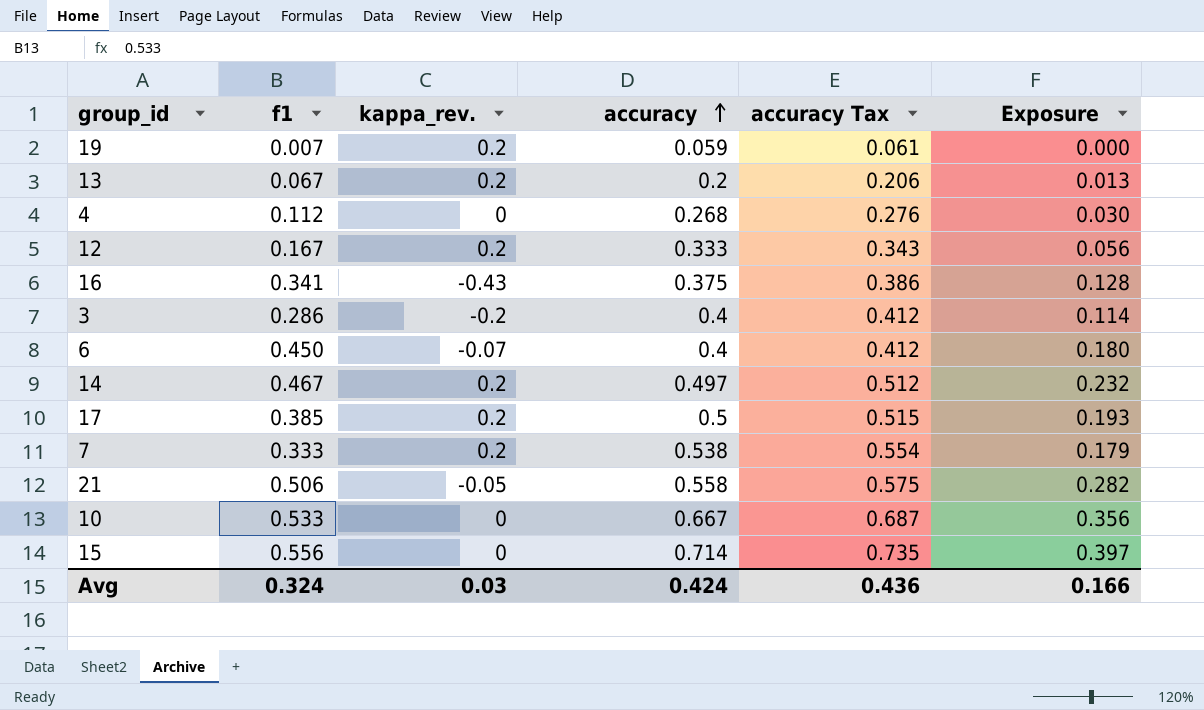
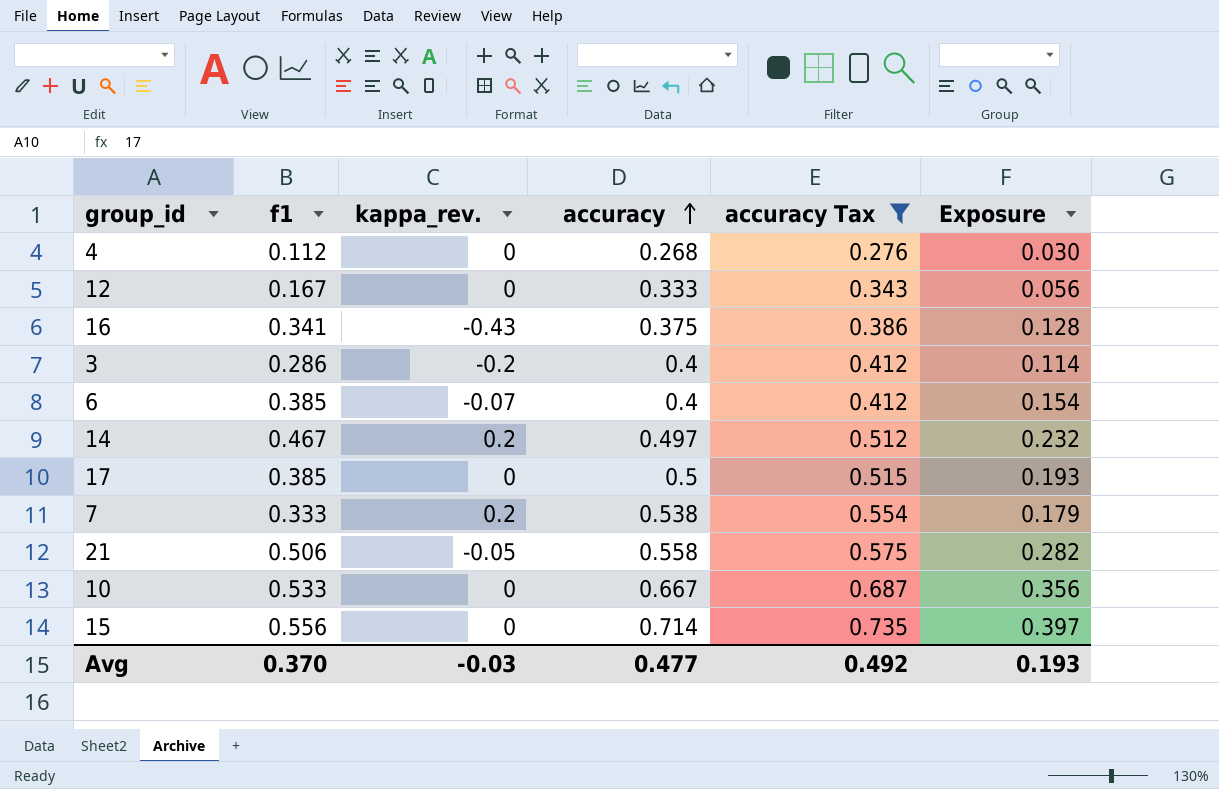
filter: none -> accuracy Tax >= 0.276
12 | kappa_rev.: 0.2 -> 0
6 | f1: 0.450 -> 0.385
6 | Exposure: 0.180 -> 0.154
17 | kappa_rev.: 0.2 -> 0
Avg | f1: 0.324 -> 0.370
Avg | kappa_rev.: 0.03 -> -0.03
Avg | accuracy: 0.424 -> 0.477
Avg | accuracy Tax: 0.436 -> 0.492
Avg | Exposure: 0.166 -> 0.193

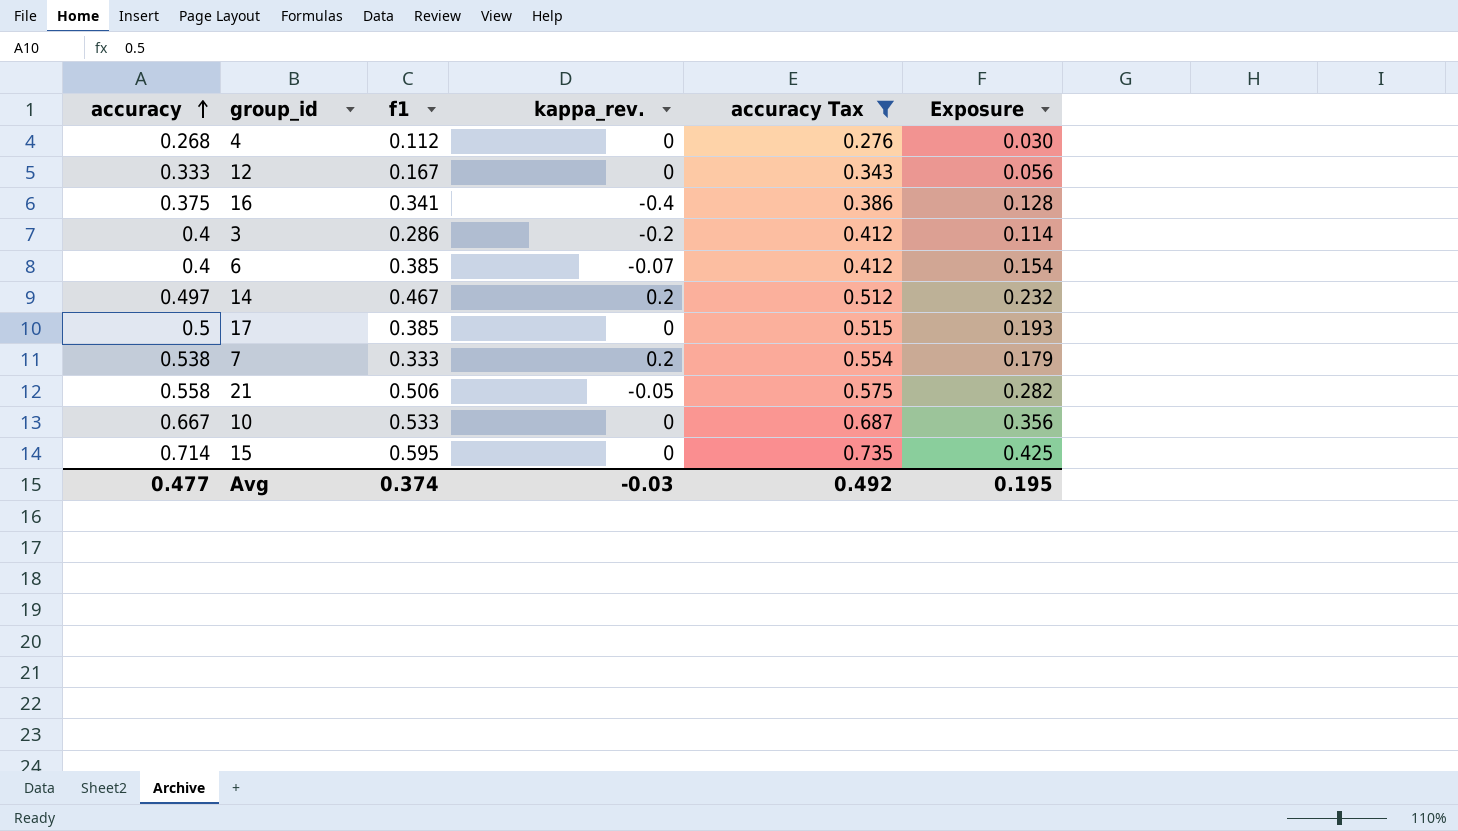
column accuracy | position: 4 -> 1
16 | kappa_rev.: -0.43 -> -0.4
15 | f1: 0.556 -> 0.595
15 | Exposure: 0.397 -> 0.425
Avg | f1: 0.370 -> 0.374
Avg | Exposure: 0.193 -> 0.195

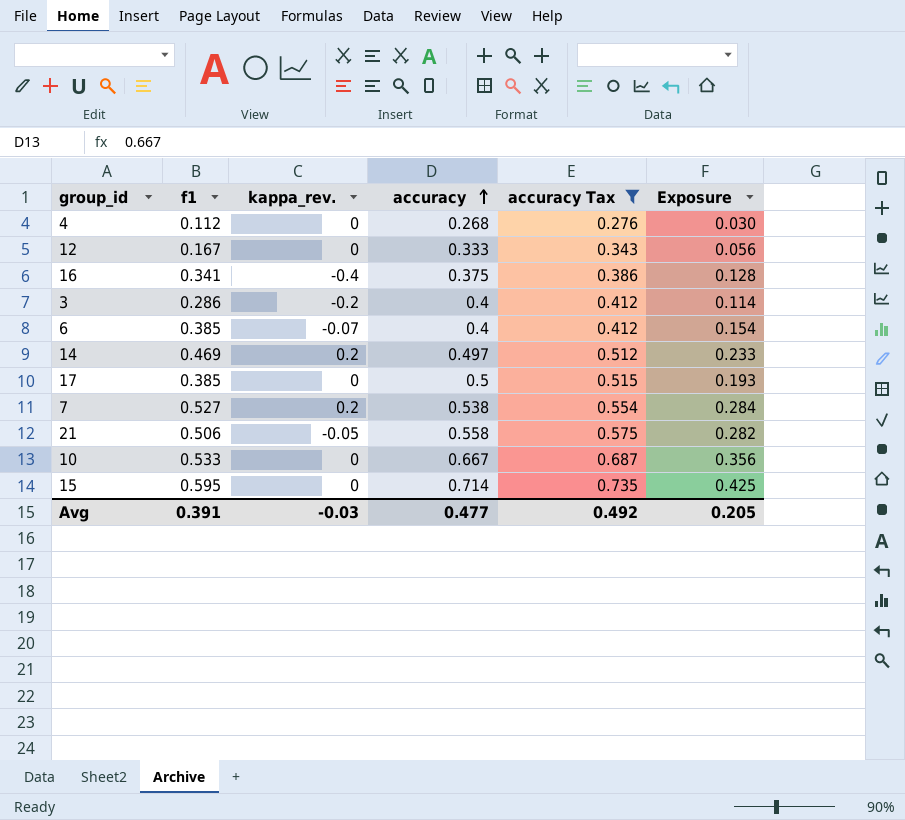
column accuracy | position: 1 -> 4
14 | f1: 0.467 -> 0.469
14 | Exposure: 0.232 -> 0.233
7 | f1: 0.333 -> 0.527
7 | Exposure: 0.179 -> 0.284
Avg | f1: 0.374 -> 0.391
Avg | Exposure: 0.195 -> 0.205

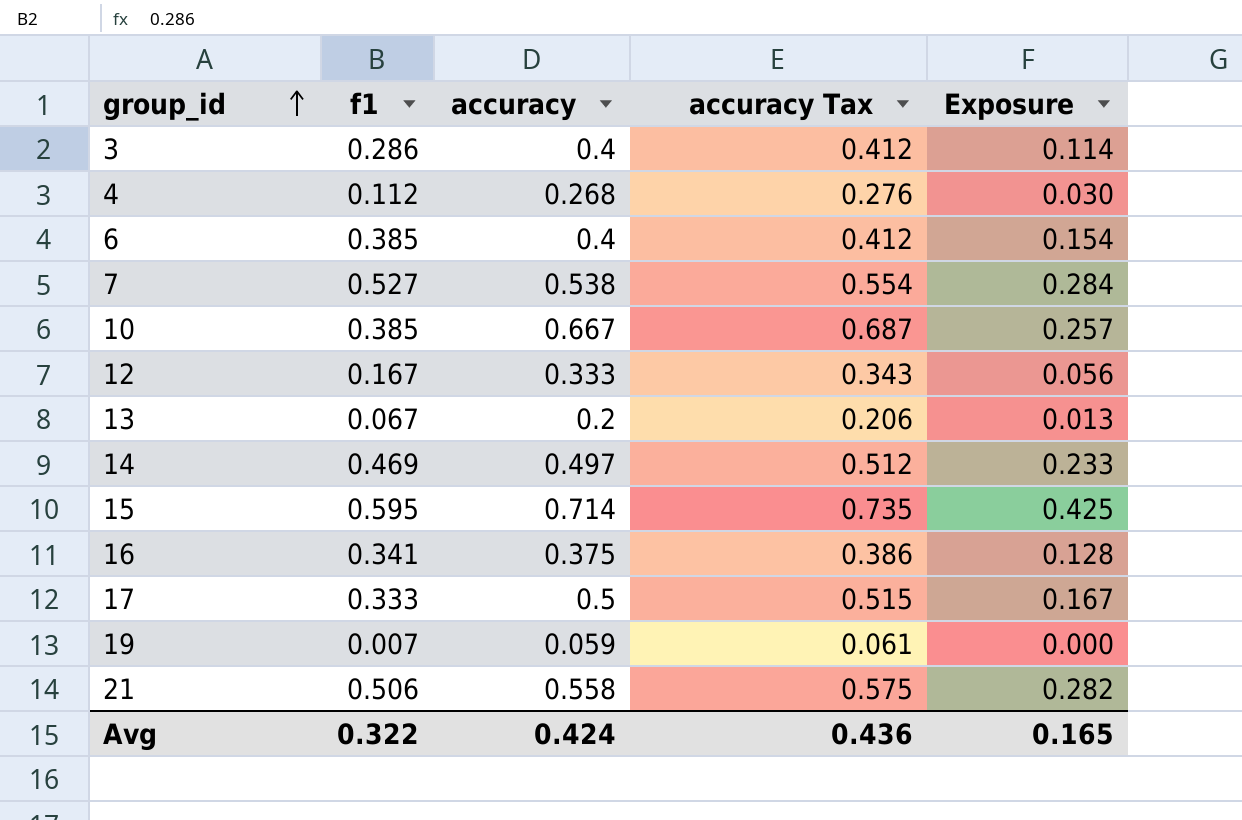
filter: accuracy Tax >= 0.276 -> none
row order: accuracy ascending -> group_id ascending
column kappa_rev. | position: 3 -> none
10 | f1: 0.533 -> 0.385
10 | Exposure: 0.356 -> 0.257
17 | f1: 0.385 -> 0.333
17 | Exposure: 0.193 -> 0.167
Avg | f1: 0.391 -> 0.322
Avg | accuracy: 0.477 -> 0.424
Avg | accuracy Tax: 0.492 -> 0.436
Avg | Exposure: 0.205 -> 0.165

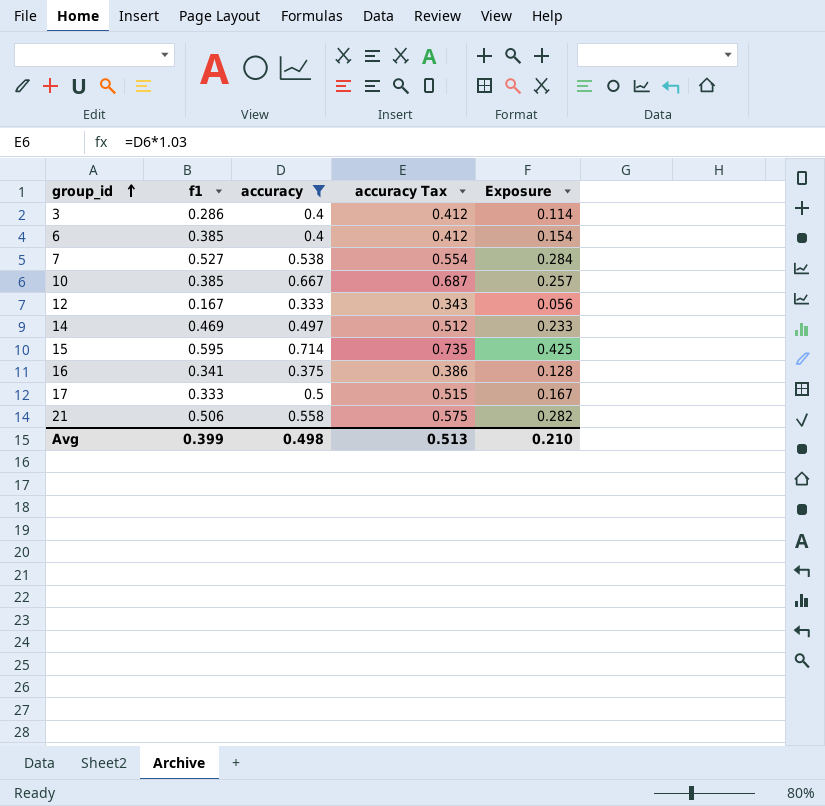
filter: none -> accuracy >= 0.333
Avg | f1: 0.322 -> 0.399
Avg | accuracy: 0.424 -> 0.498
Avg | accuracy Tax: 0.436 -> 0.513
Avg | Exposure: 0.165 -> 0.210

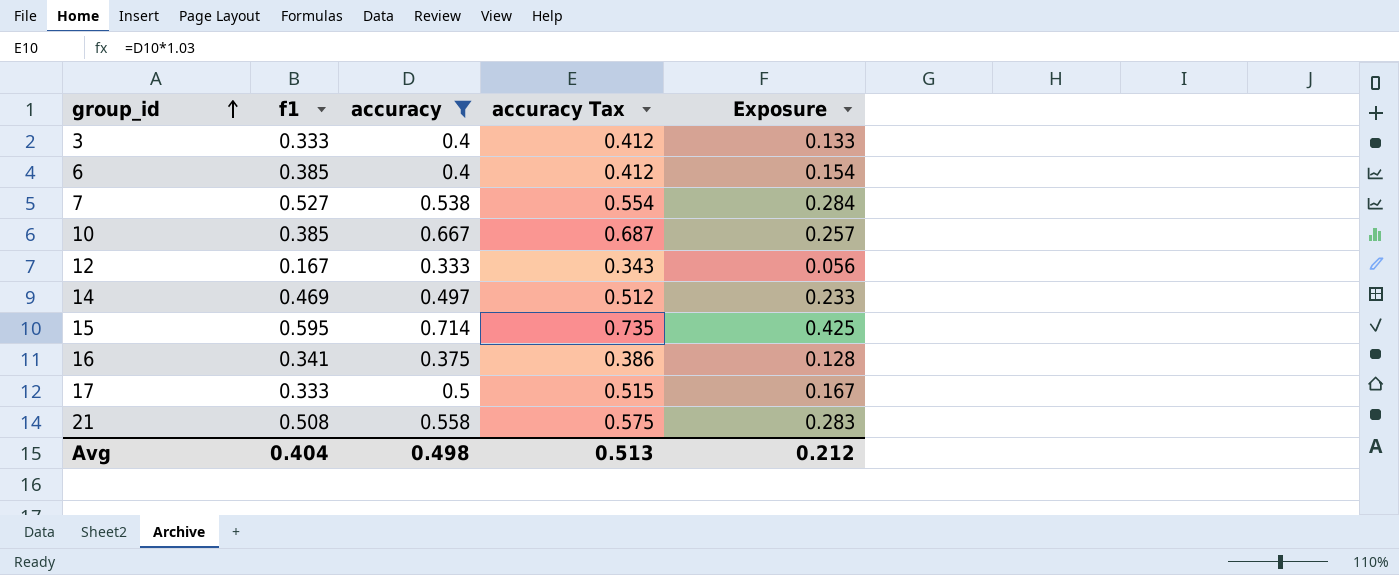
3 | f1: 0.286 -> 0.333
3 | Exposure: 0.114 -> 0.133
21 | f1: 0.506 -> 0.508
21 | Exposure: 0.282 -> 0.283
Avg | f1: 0.399 -> 0.404
Avg | Exposure: 0.210 -> 0.212

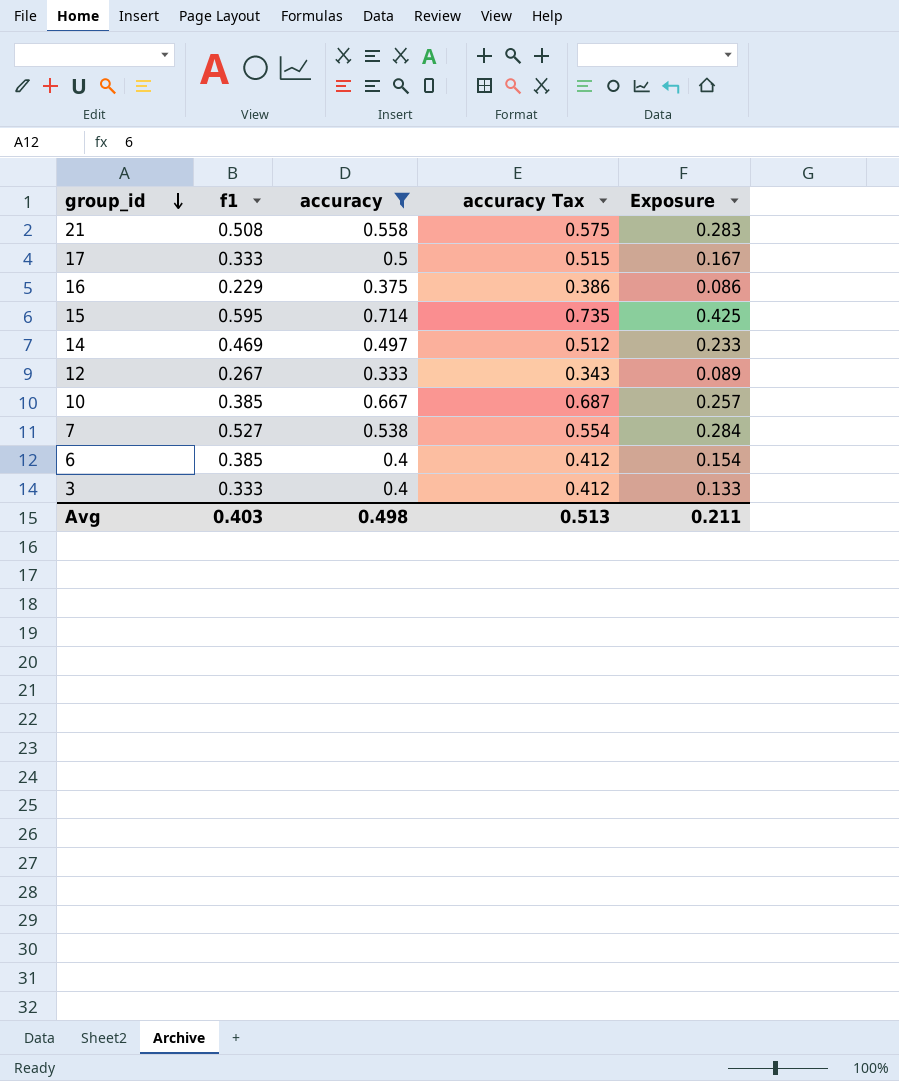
row order: group_id ascending -> group_id descending
16 | f1: 0.341 -> 0.229
16 | Exposure: 0.128 -> 0.086
12 | f1: 0.167 -> 0.267
12 | Exposure: 0.056 -> 0.089
Avg | f1: 0.404 -> 0.403
Avg | Exposure: 0.212 -> 0.211

